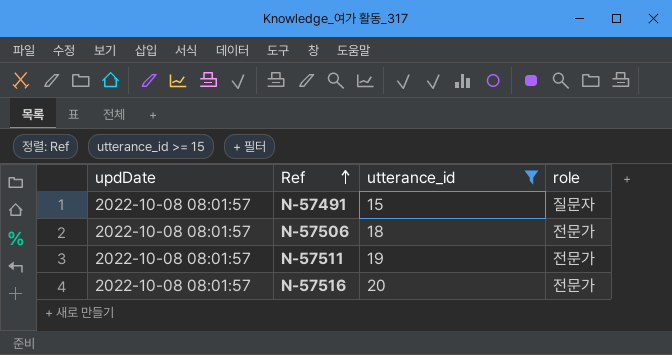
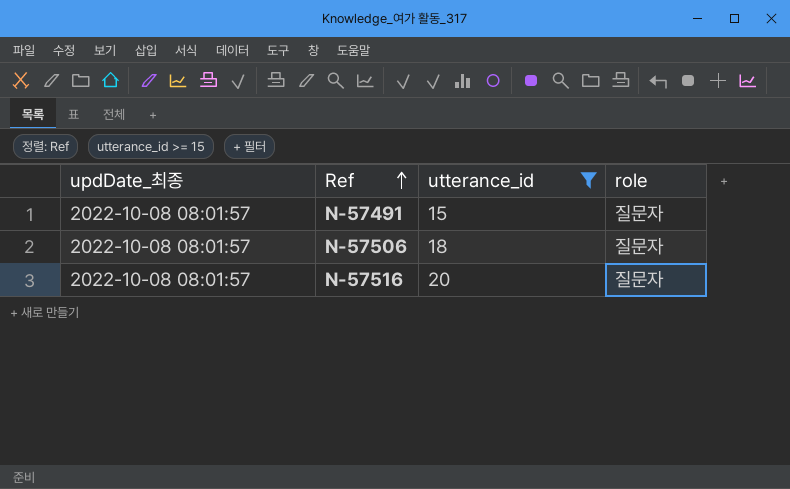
column name: updDate -> updDate_최종
row N-57511: 2022-10-08 08:01:57 | 19 | 전문가 -> none
N-57506 | role: 전문가 -> 질문자
N-57516 | role: 전문가 -> 질문자

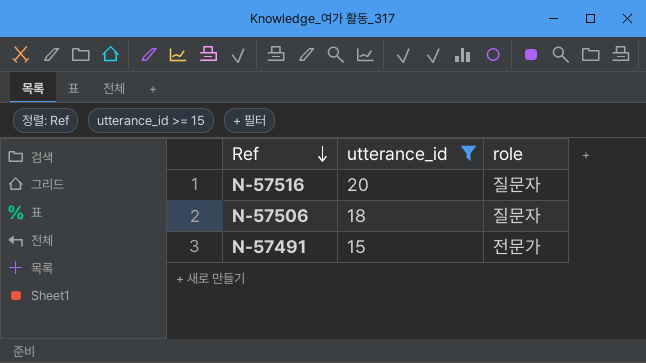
row order: Ref ascending -> Ref descending
column updDate_최종 | position: 1 -> none
N-57491 | role: 질문자 -> 전문가

